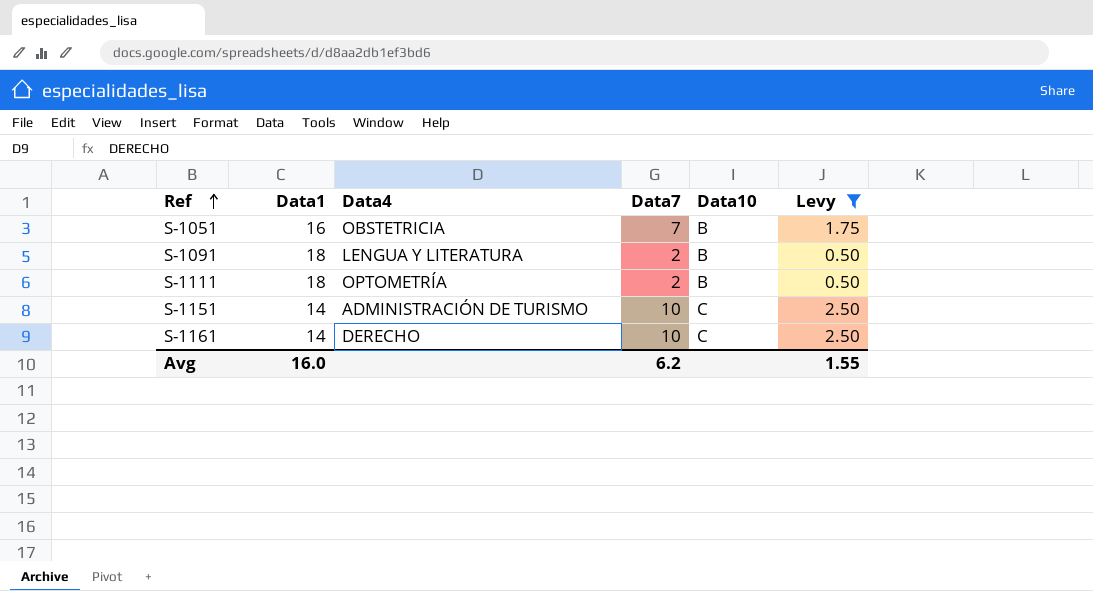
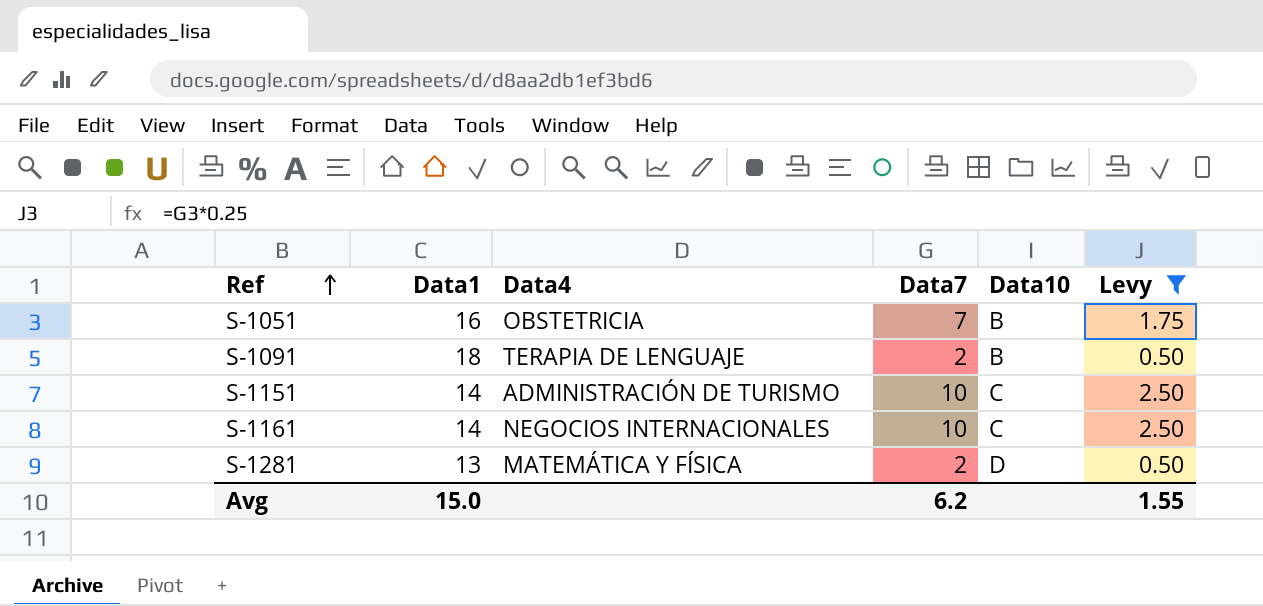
row S-1111: 18 | OPTOMETRÍA | 2 | B | 0.50 -> none
S-1091 | Data4: LENGUA Y LITERATURA -> TERAPIA DE LENGUAJE
S-1161 | Data4: DERECHO -> NEGOCIOS INTERNACIONALES
row S-1281: none -> 13 | MATEMÁTICA Y FÍSICA | 2 | D | 0.50
Avg | Data1: 16.0 -> 15.0

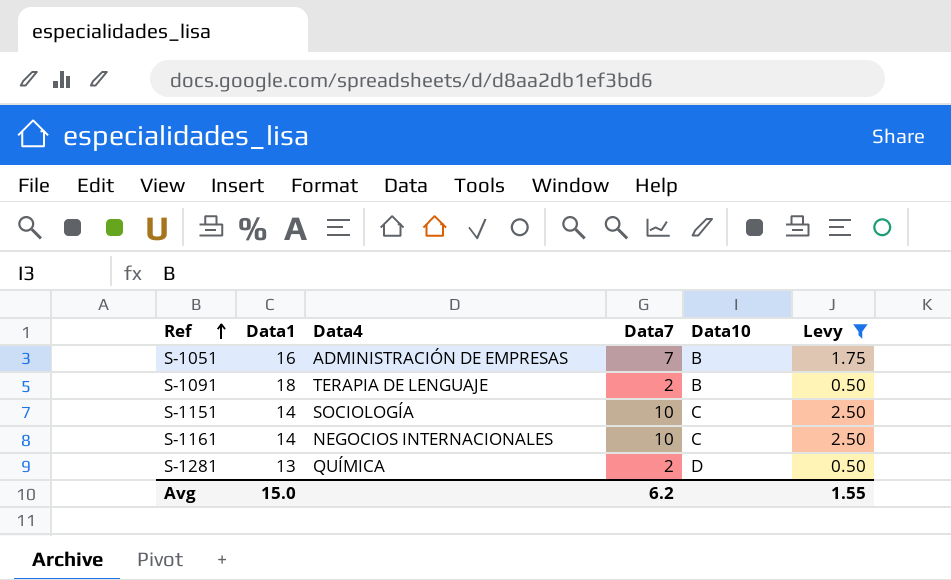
S-1051 | Data4: OBSTETRICIA -> ADMINISTRACIÓN DE EMPRESAS
S-1151 | Data4: ADMINISTRACIÓN DE TURISMO -> SOCIOLOGÍA
S-1281 | Data4: MATEMÁTICA Y FÍSICA -> QUÍMICA

